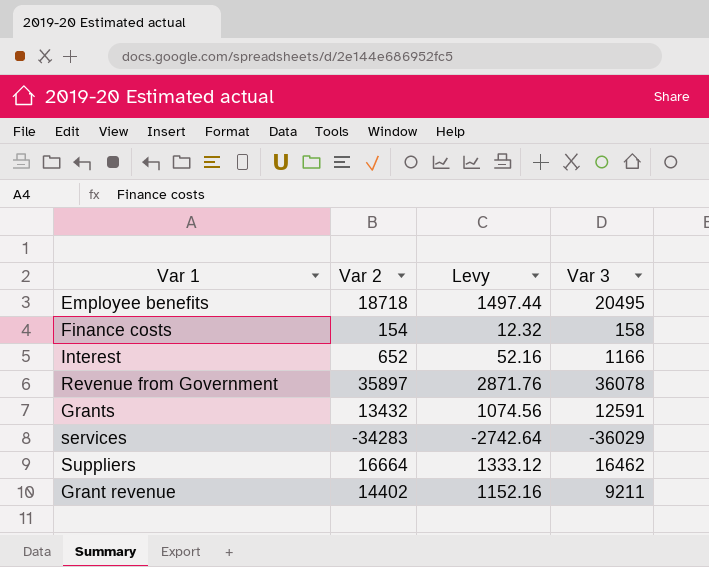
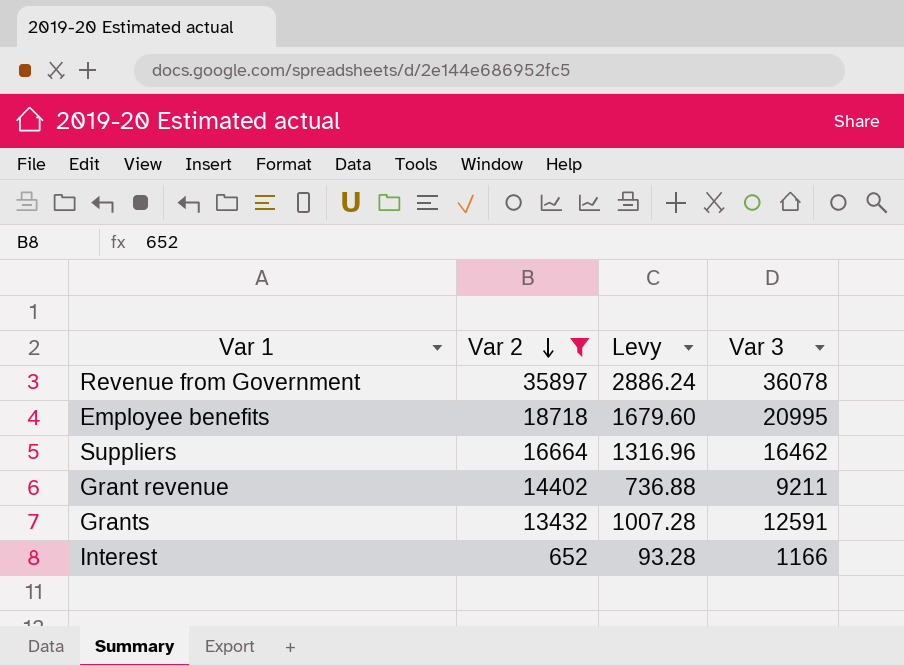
filter: none -> Var 2 >= 652
row order: none -> Var 2 descending
column Levy | formula: [Var 2] * 0.08 -> [Var 3] * 0.08
Employee benefits | Var 3: 20495 -> 20995

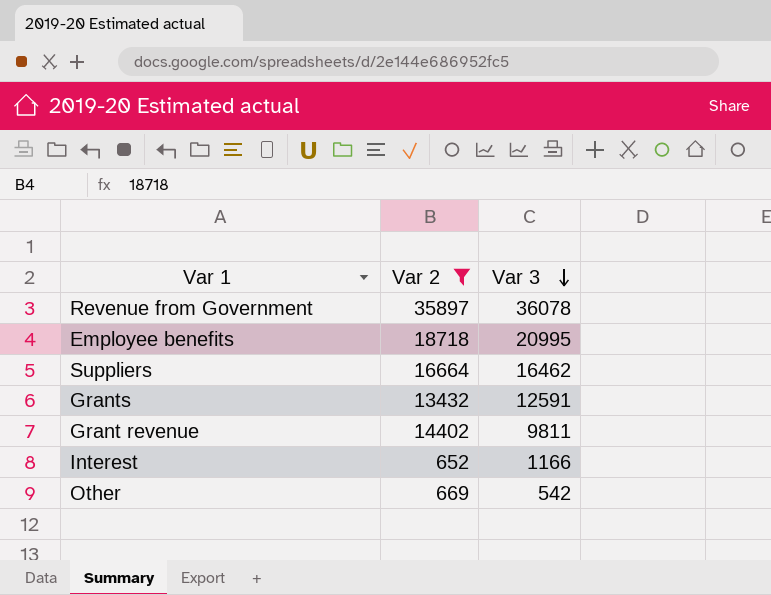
row order: Var 2 descending -> Var 3 descending
column Levy | formula: [Var 3] * 0.08 -> none
Grant revenue | Var 3: 9211 -> 9811
row Other: none -> 669 | 542

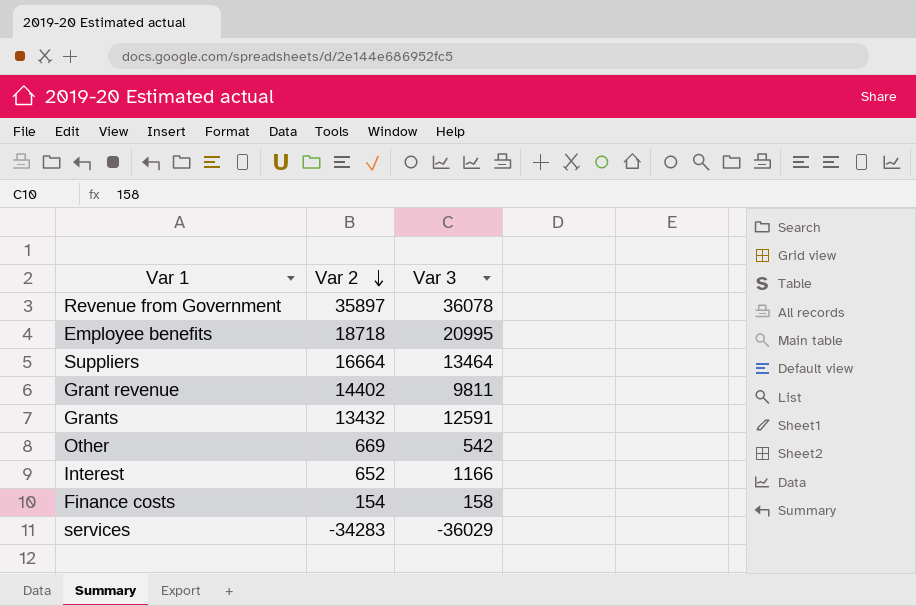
filter: Var 2 >= 652 -> none
row order: Var 3 descending -> Var 2 descending
Suppliers | Var 3: 16462 -> 13464

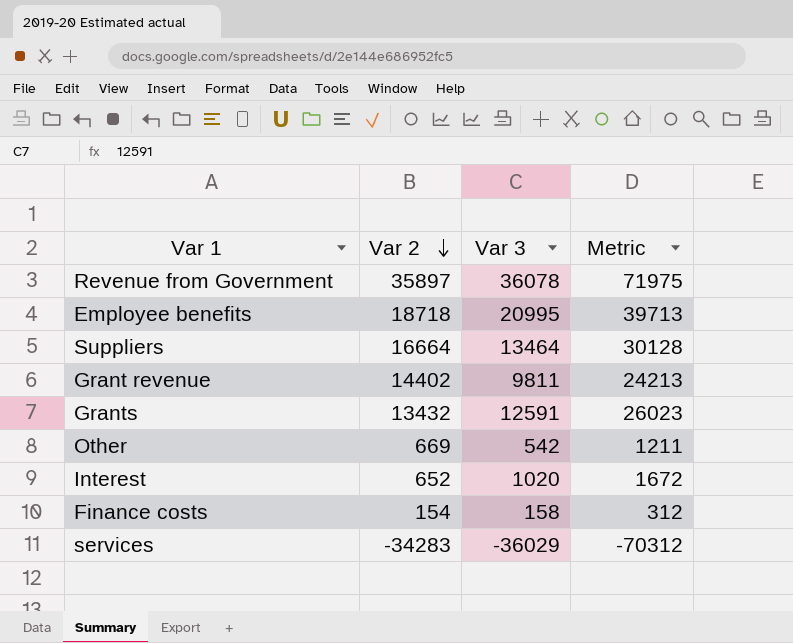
column Metric | formula: none -> [Var 2] + [Var 3]
Interest | Var 3: 1166 -> 1020

